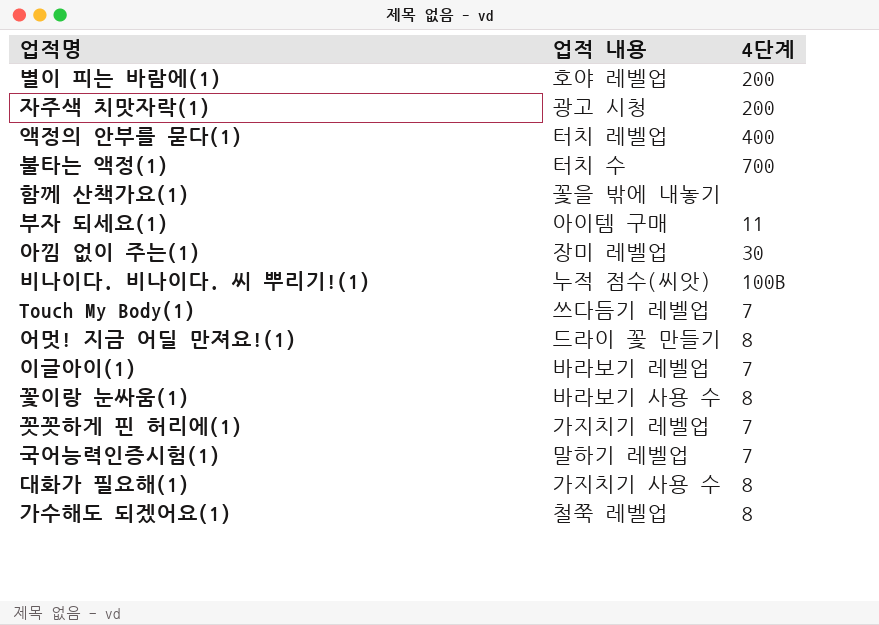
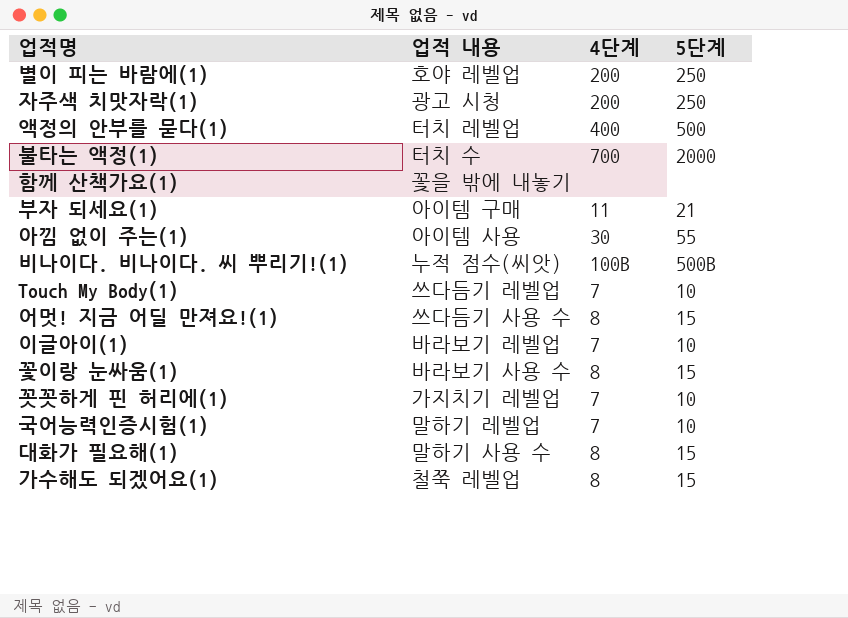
column 5단계 | position: none -> 4
아낌 없이 주는(1) | 업적 내용: 장미 레벨업 -> 아이템 사용
어멋! 지금 어딜 만져요!(1) | 업적 내용: 드라이 꽃 만들기 -> 쓰다듬기 사용 수
대화가 필요해(1) | 업적 내용: 가지치기 사용 수 -> 말하기 사용 수

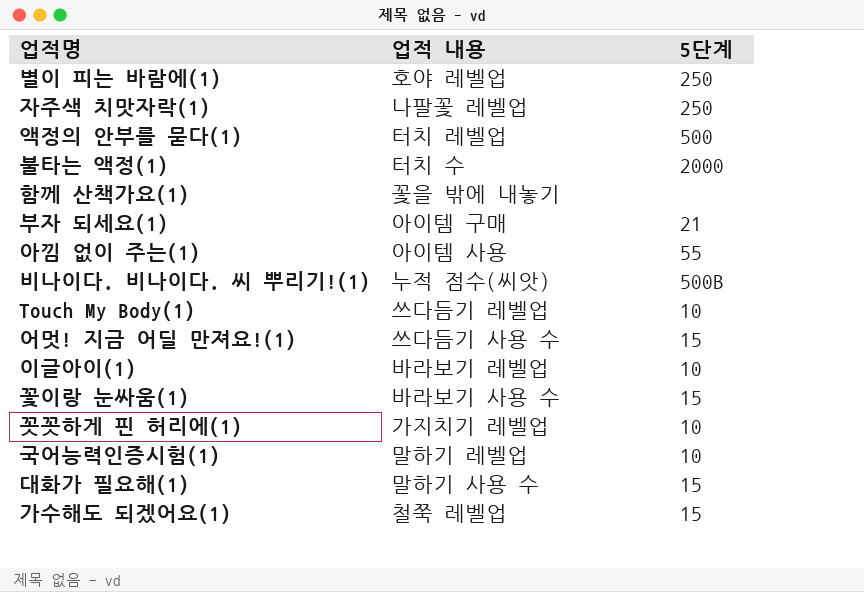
column 4단계 | position: 3 -> none
자주색 치맛자락(1) | 업적 내용: 광고 시청 -> 나팔꽃 레벨업

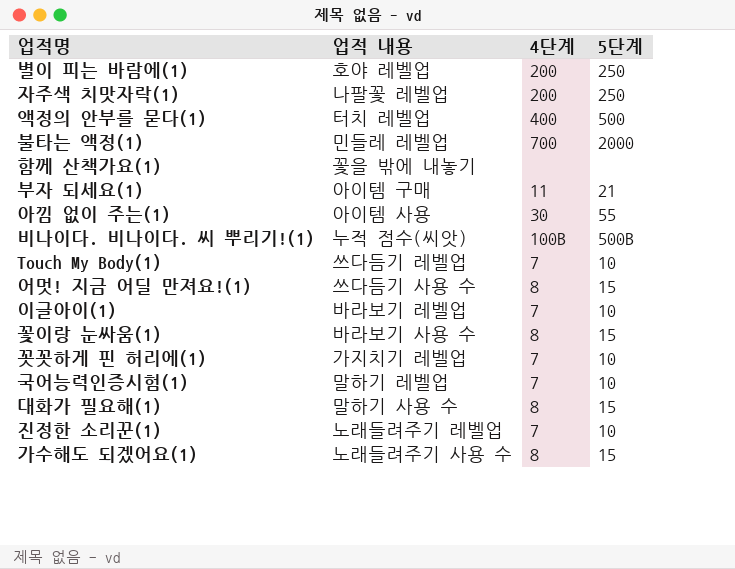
column 4단계 | position: none -> 3
불타는 액정(1) | 업적 내용: 터치 수 -> 민들레 레벨업
row 진정한 소리꾼(1): none -> 노래들려주기 레벨업 | 7 | 10
가수해도 되겠어요(1) | 업적 내용: 철쭉 레벨업 -> 노래들려주기 사용 수

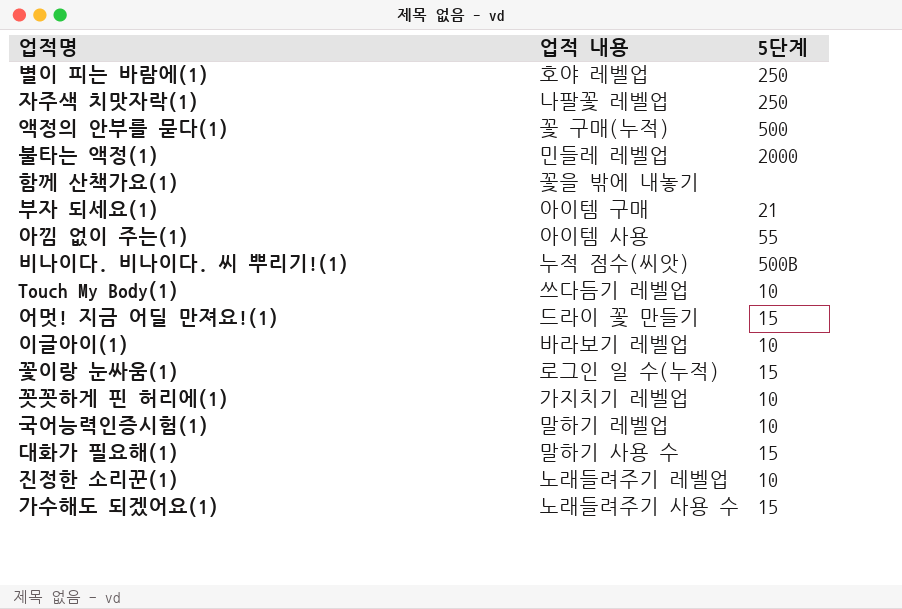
column 4단계 | position: 3 -> none
액정의 안부를 묻다(1) | 업적 내용: 터치 레벨업 -> 꽃 구매(누적)
어멋! 지금 어딜 만져요!(1) | 업적 내용: 쓰다듬기 사용 수 -> 드라이 꽃 만들기
꽃이랑 눈싸움(1) | 업적 내용: 바라보기 사용 수 -> 로그인 일 수(누적)

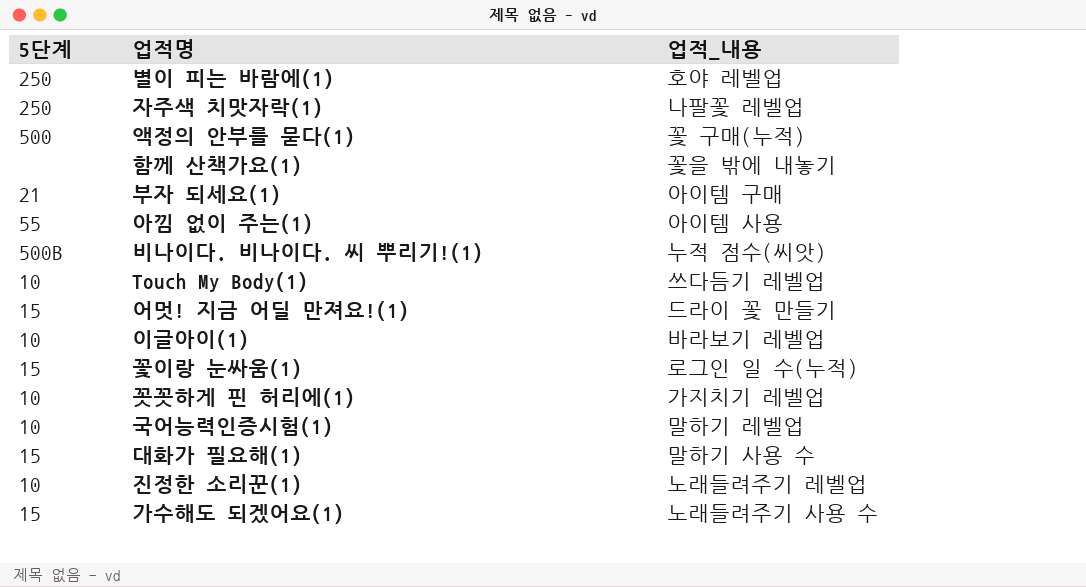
column 5단계 | position: 3 -> 1
column name: 업적 내용 -> 업적_내용
row 불타는 액정(1): 민들레 레벨업 | 2000 -> none

